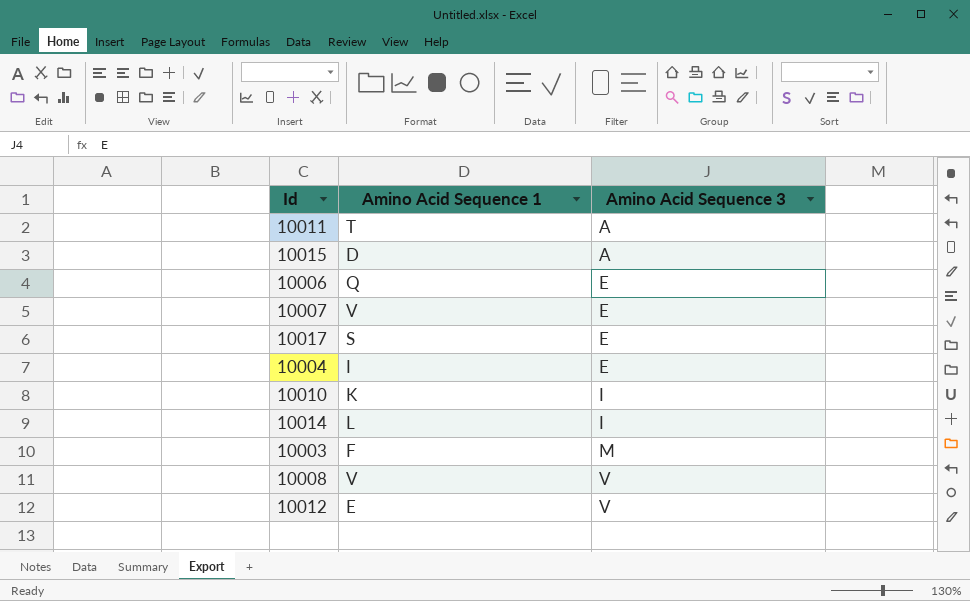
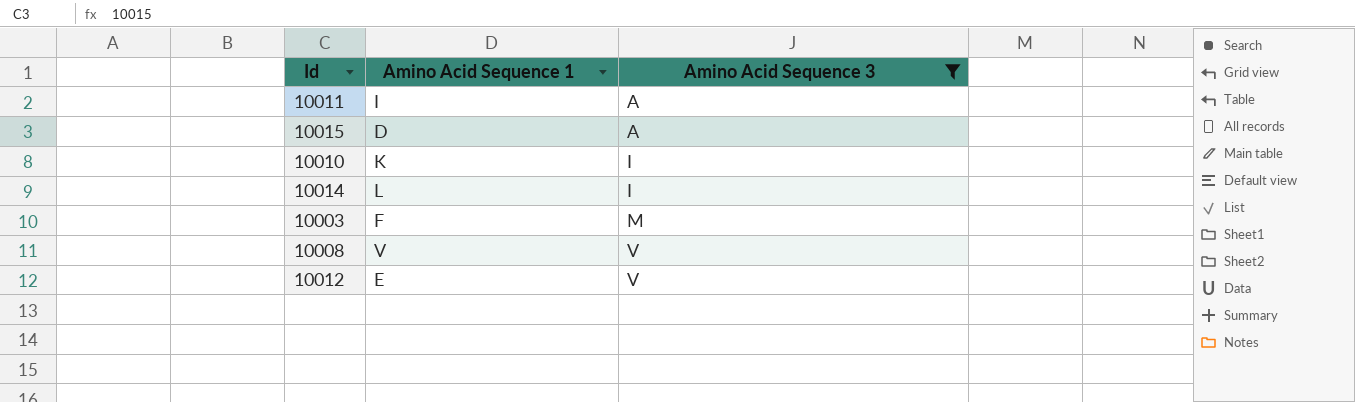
filter: none -> Amino Acid Sequence 3 != E
10011 | Amino Acid Sequence 1: T -> I

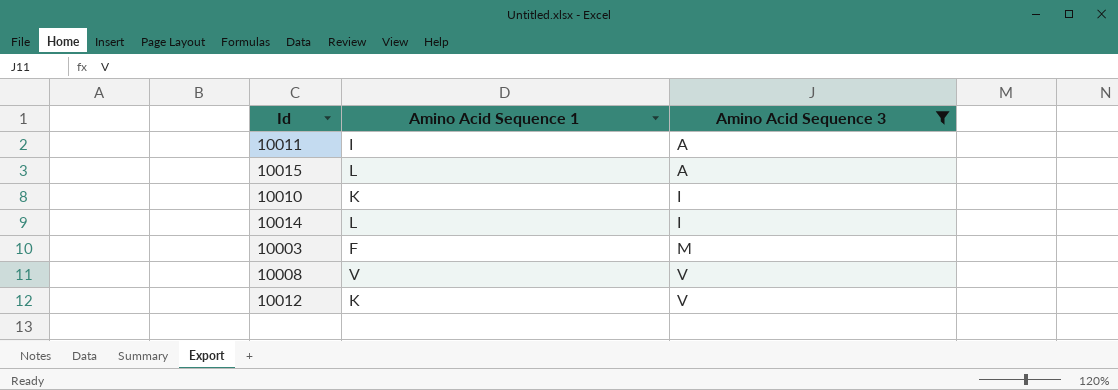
10015 | Amino Acid Sequence 1: D -> L
10012 | Amino Acid Sequence 1: E -> K

